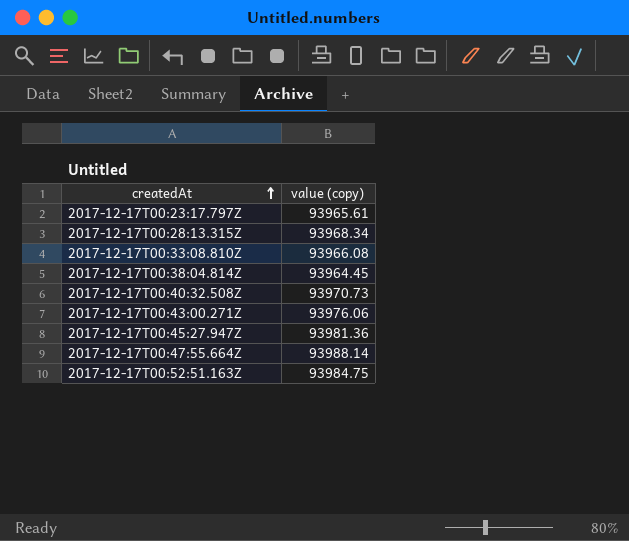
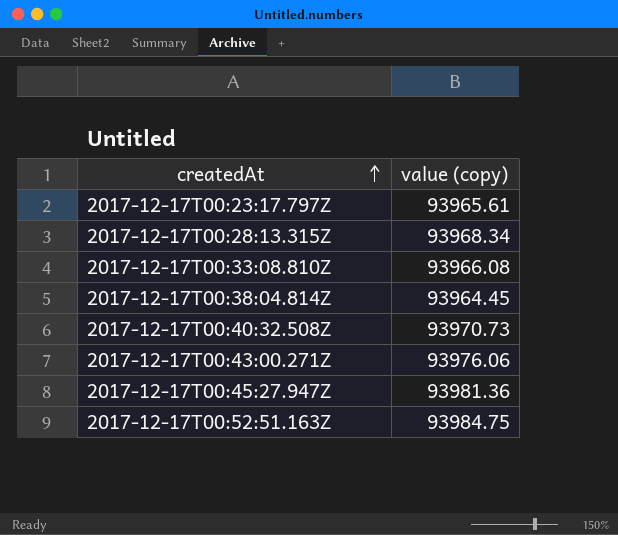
row 2017-12-17T00:47:55.664Z: 93988.14 -> none

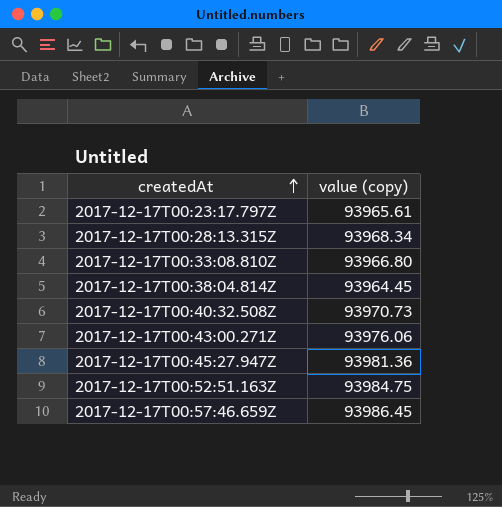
2017-12-17T00:33:08.810Z | value (copy): 93966.08 -> 93966.80
row 2017-12-17T00:57:46.659Z: none -> 93986.45

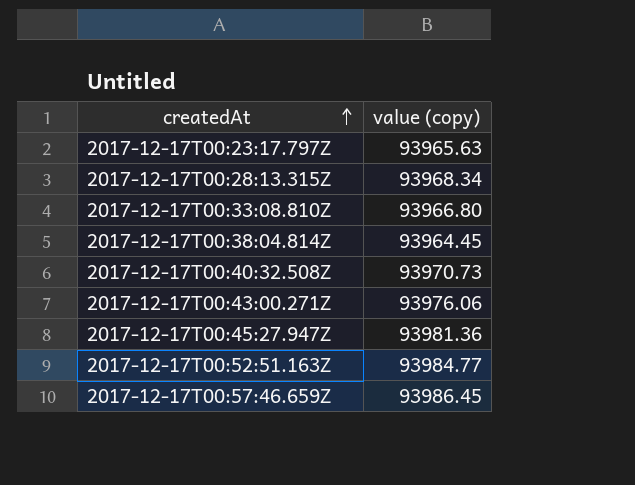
2017-12-17T00:23:17.797Z | value (copy): 93965.61 -> 93965.63
2017-12-17T00:52:51.163Z | value (copy): 93984.75 -> 93984.77

